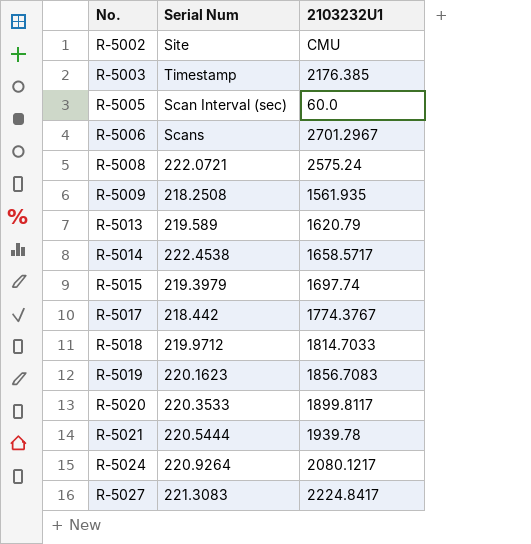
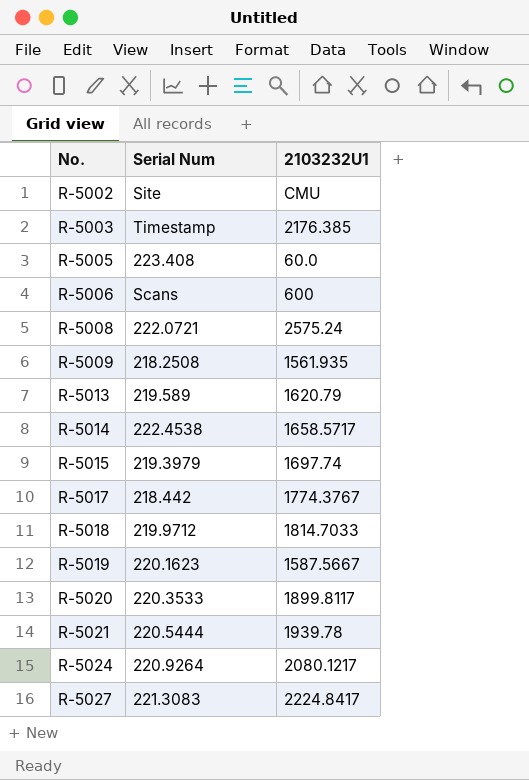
R-5005 | Serial Num: Scan Interval (sec) -> 223.408
R-5006 | 2103232U1: 2701.2967 -> 600
R-5019 | 2103232U1: 1856.7083 -> 1587.5667

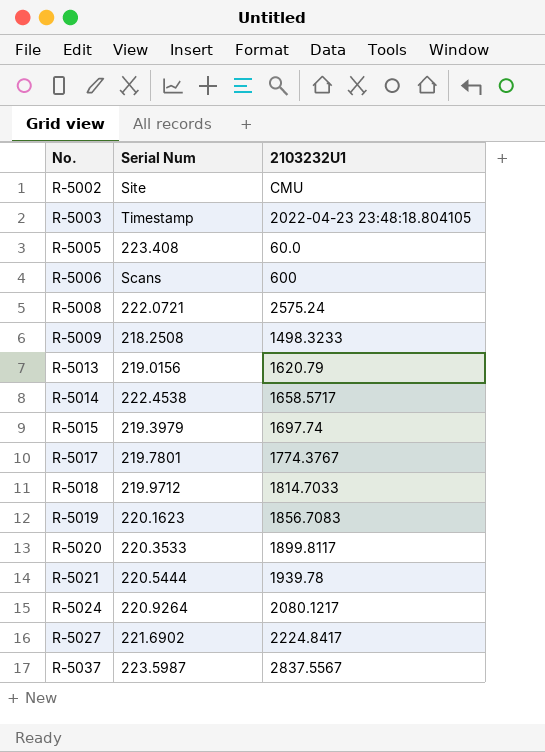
R-5003 | 2103232U1: 2176.385 -> 2022-04-23 23:48:18.804105
R-5009 | 2103232U1: 1561.935 -> 1498.3233
R-5013 | Serial Num: 219.589 -> 219.0156
R-5017 | Serial Num: 218.442 -> 219.7801
R-5019 | 2103232U1: 1587.5667 -> 1856.7083
R-5027 | Serial Num: 221.3083 -> 221.6902
row R-5037: none -> 223.5987 | 2837.5567

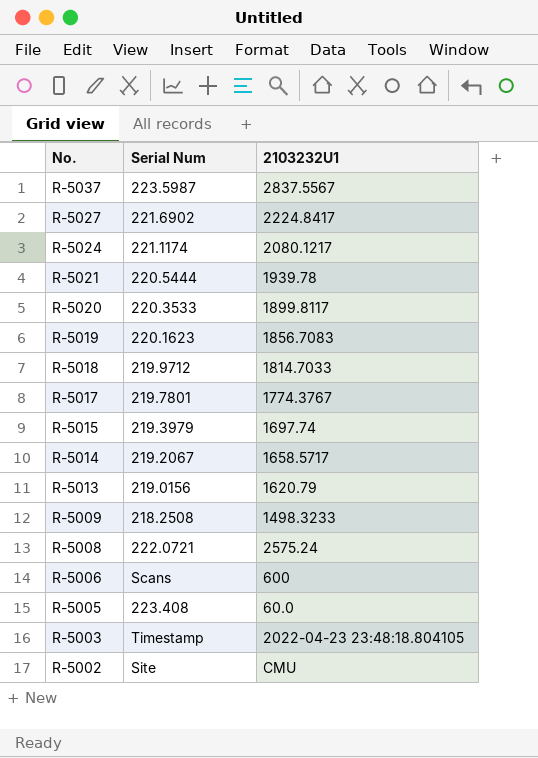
row order: No. ascending -> No. descending
R-5024 | Serial Num: 220.9264 -> 221.1174
R-5014 | Serial Num: 222.4538 -> 219.2067

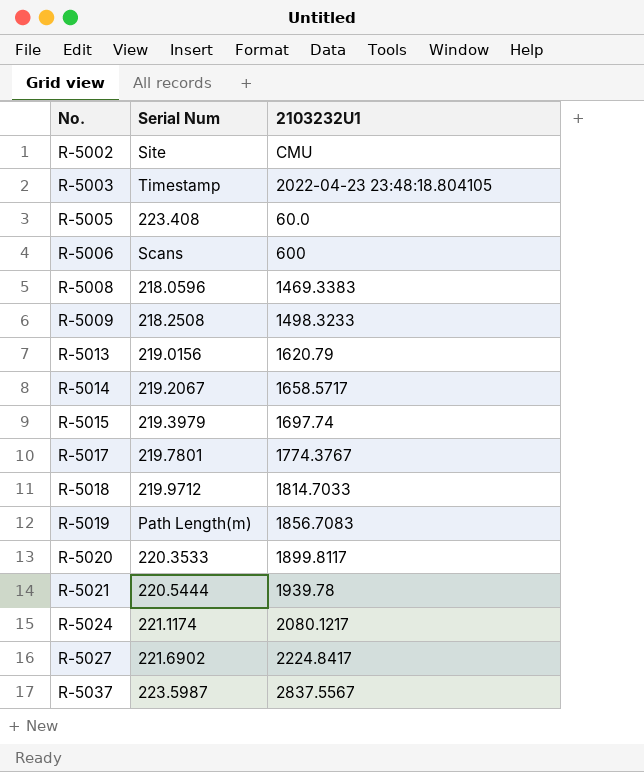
row order: No. descending -> No. ascending
R-5008 | Serial Num: 222.0721 -> 218.0596
R-5008 | 2103232U1: 2575.24 -> 1469.3383
R-5019 | Serial Num: 220.1623 -> Path Length(m)

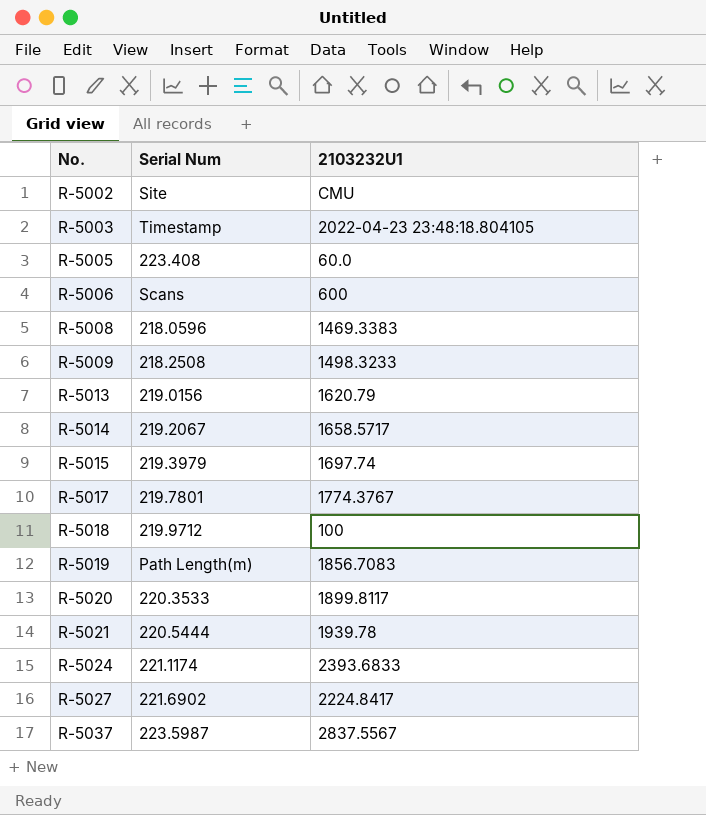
R-5018 | 2103232U1: 1814.7033 -> 100
R-5024 | 2103232U1: 2080.1217 -> 2393.6833

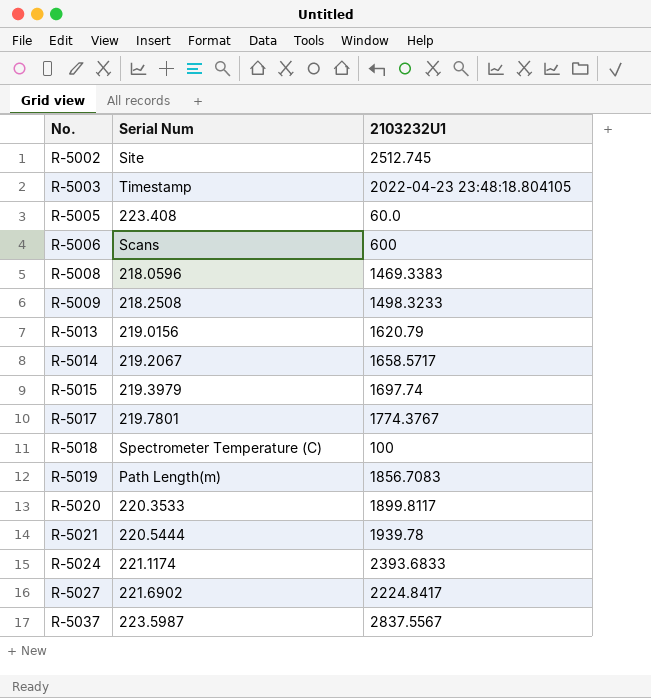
R-5002 | 2103232U1: CMU -> 2512.745
R-5018 | Serial Num: 219.9712 -> Spectrometer Temperature (C)

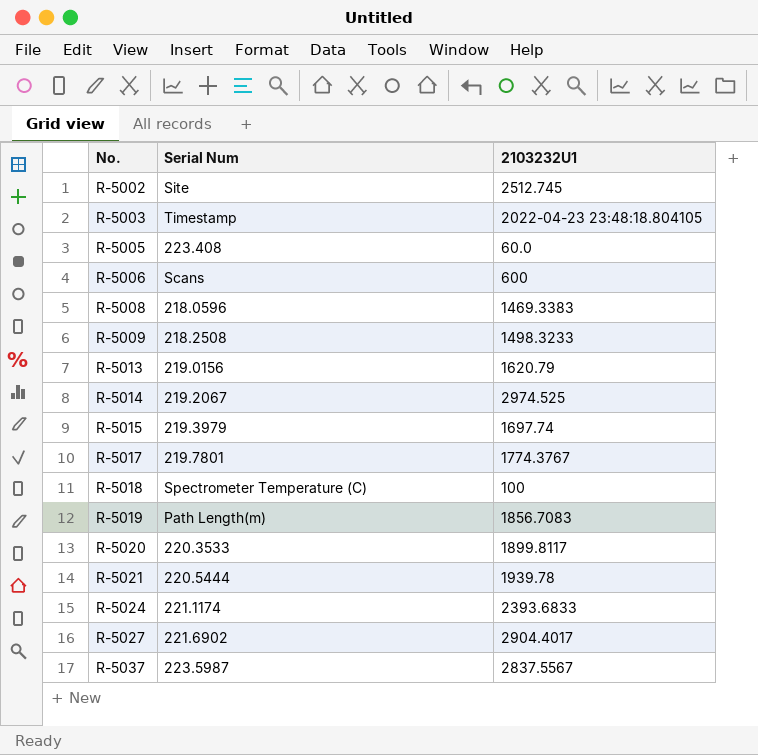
R-5014 | 2103232U1: 1658.5717 -> 2974.525
R-5027 | 2103232U1: 2224.8417 -> 2904.4017

